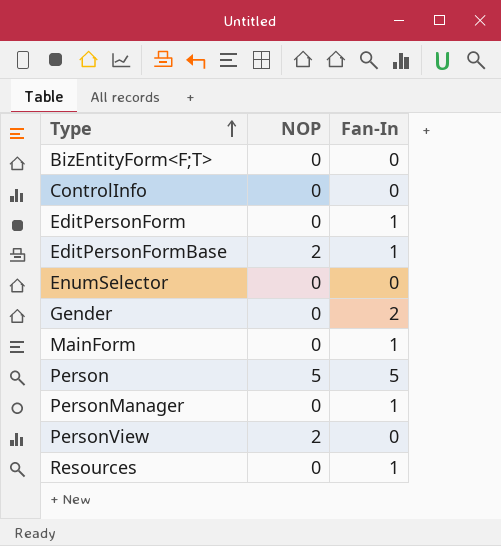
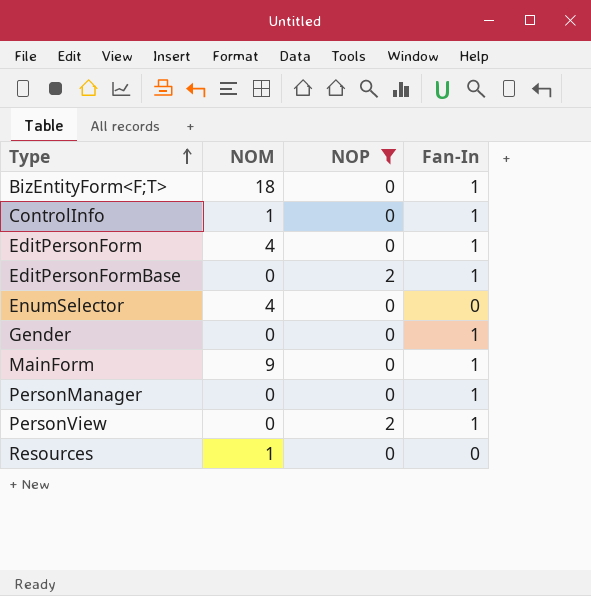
filter: none -> NOP != 5
column NOM | position: none -> 2
BizEntityForm<F;T> | Fan-In: 0 -> 1
ControlInfo | Fan-In: 0 -> 1
Gender | Fan-In: 2 -> 1
PersonView | Fan-In: 0 -> 1
Resources | Fan-In: 1 -> 0

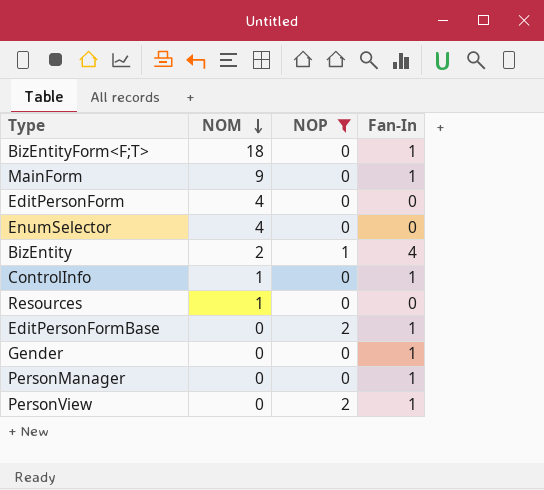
row order: Type ascending -> NOM descending
EditPersonForm | Fan-In: 1 -> 0
row BizEntity: none -> 2 | 1 | 4

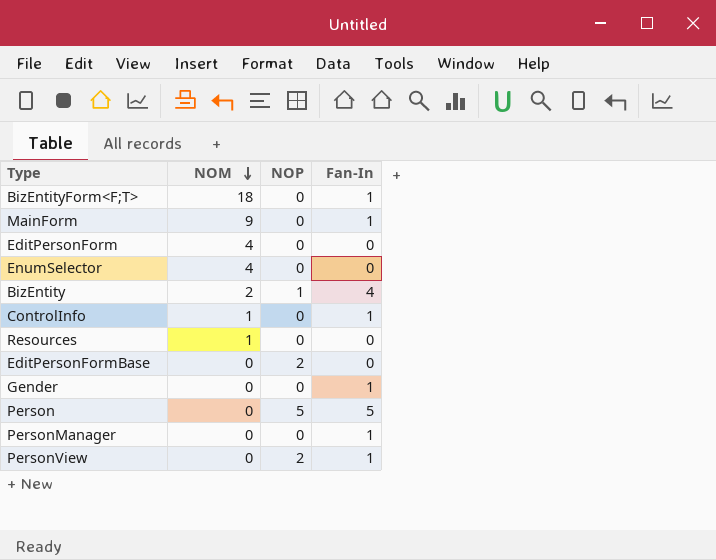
filter: NOP != 5 -> none
EditPersonFormBase | Fan-In: 1 -> 0

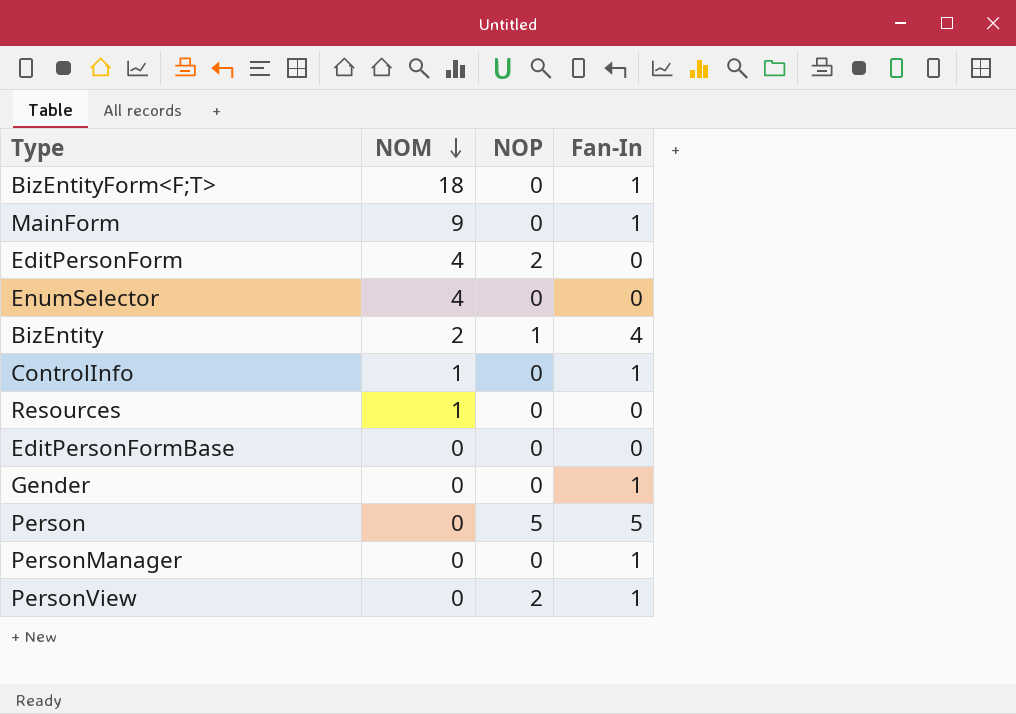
EditPersonForm | NOP: 0 -> 2
EditPersonFormBase | NOP: 2 -> 0

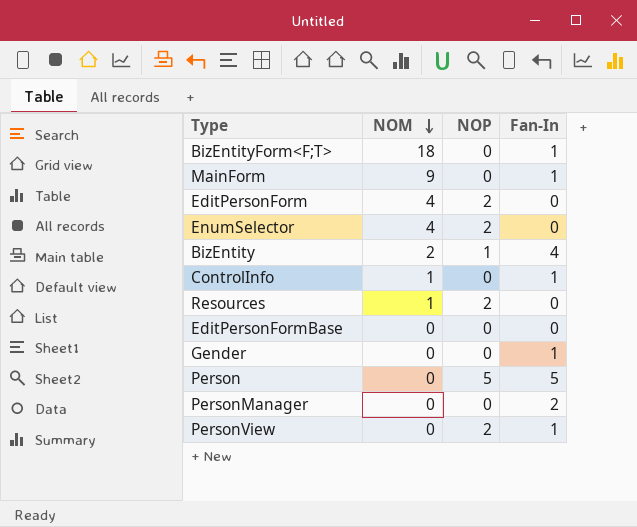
EnumSelector | NOP: 0 -> 2
Resources | NOP: 0 -> 2
PersonManager | Fan-In: 1 -> 2

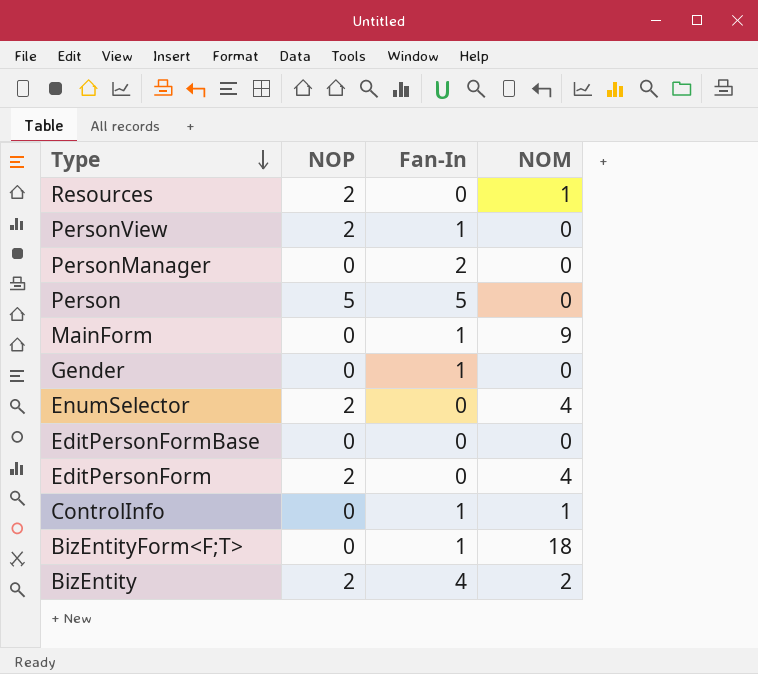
row order: NOM descending -> Type descending
column NOM | position: 2 -> 4
BizEntity | NOP: 1 -> 2

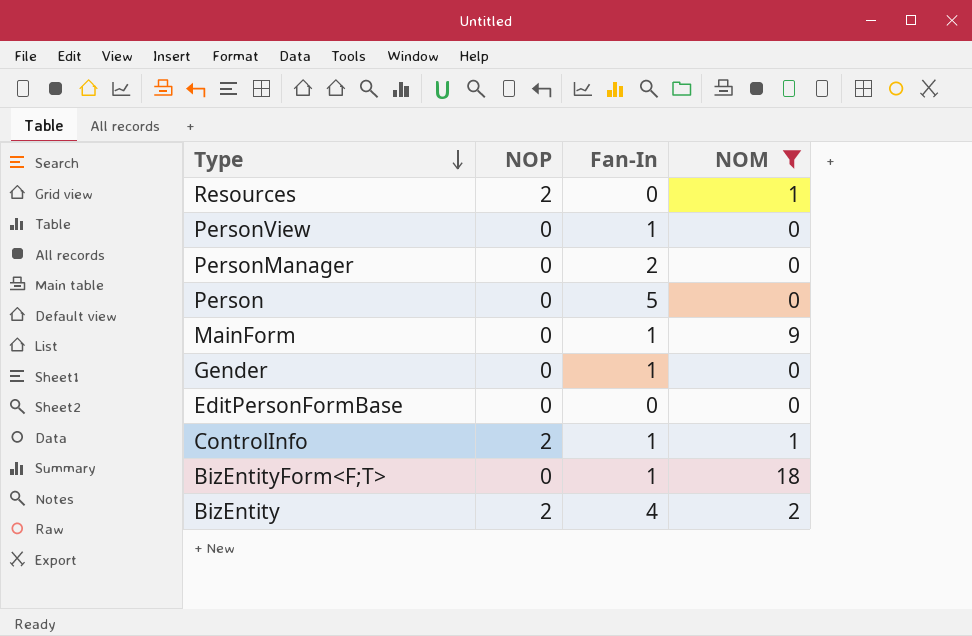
filter: none -> NOM != 4
PersonView | NOP: 2 -> 0
Person | NOP: 5 -> 0
ControlInfo | NOP: 0 -> 2

